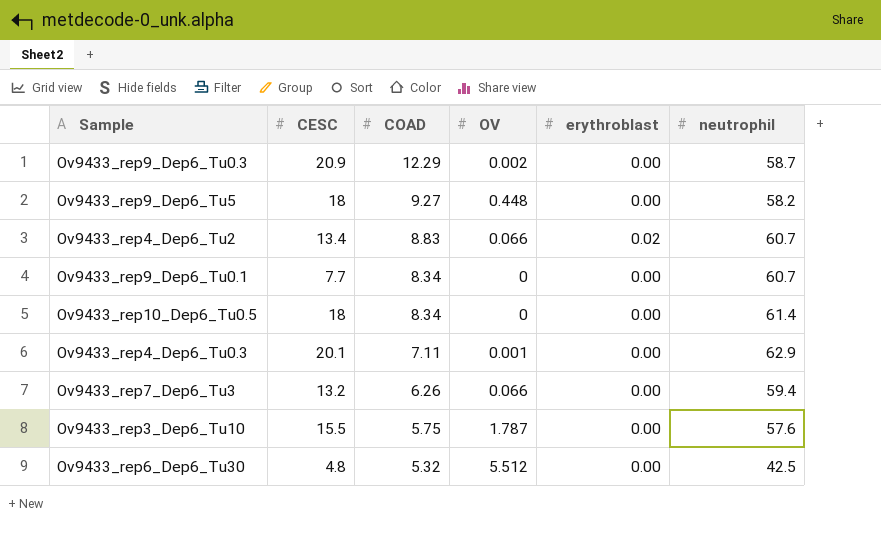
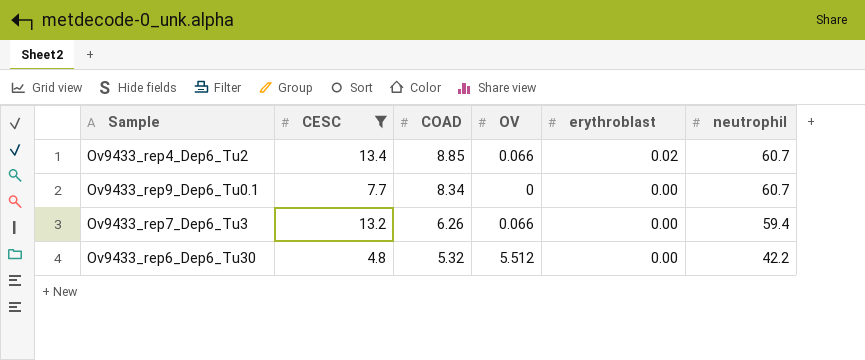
filter: none -> CESC <= 13.4
Ov9433_rep4_Dep6_Tu2 | COAD: 8.83 -> 8.85
Ov9433_rep6_Dep6_Tu30 | neutrophil: 42.5 -> 42.2

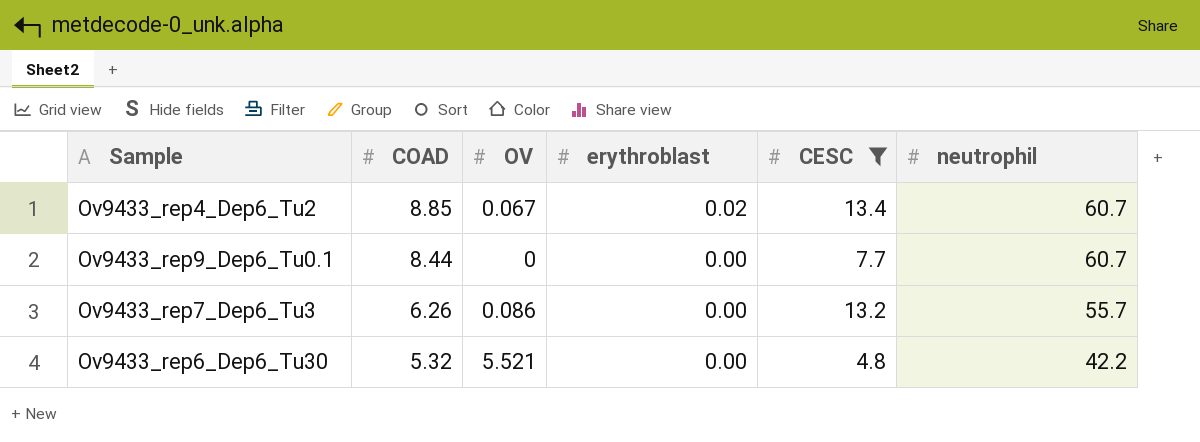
column CESC | position: 2 -> 5
Ov9433_rep4_Dep6_Tu2 | OV: 0.066 -> 0.067
Ov9433_rep9_Dep6_Tu0.1 | COAD: 8.34 -> 8.44
Ov9433_rep7_Dep6_Tu3 | OV: 0.066 -> 0.086
Ov9433_rep7_Dep6_Tu3 | neutrophil: 59.4 -> 55.7
Ov9433_rep6_Dep6_Tu30 | OV: 5.512 -> 5.521

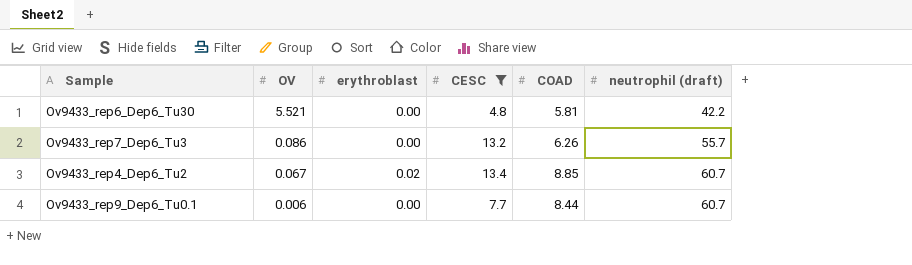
row order: COAD descending -> OV descending
column COAD | position: 2 -> 5
column name: neutrophil -> neutrophil (draft)
Ov9433_rep6_Dep6_Tu30 | COAD: 5.32 -> 5.81
Ov9433_rep9_Dep6_Tu0.1 | OV: 0 -> 0.006

